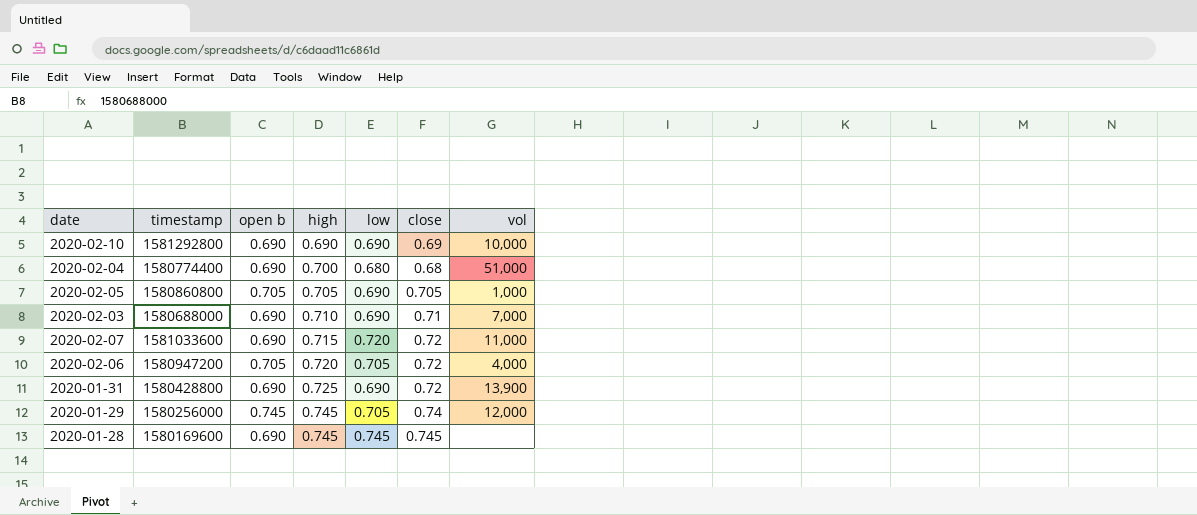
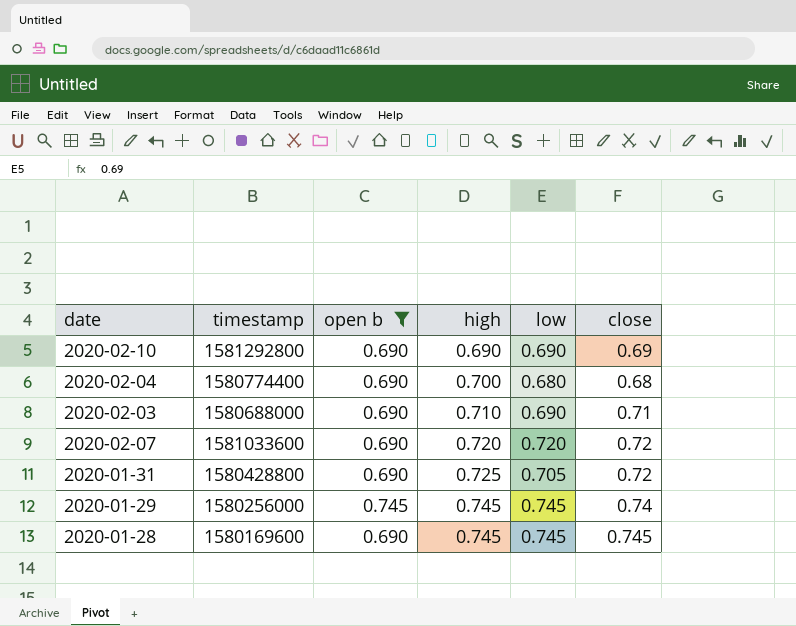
filter: none -> open b != 0.705
column vol | position: 7 -> none
2020-02-07 | high: 0.715 -> 0.720
2020-01-31 | low: 0.690 -> 0.705
2020-01-29 | low: 0.705 -> 0.745

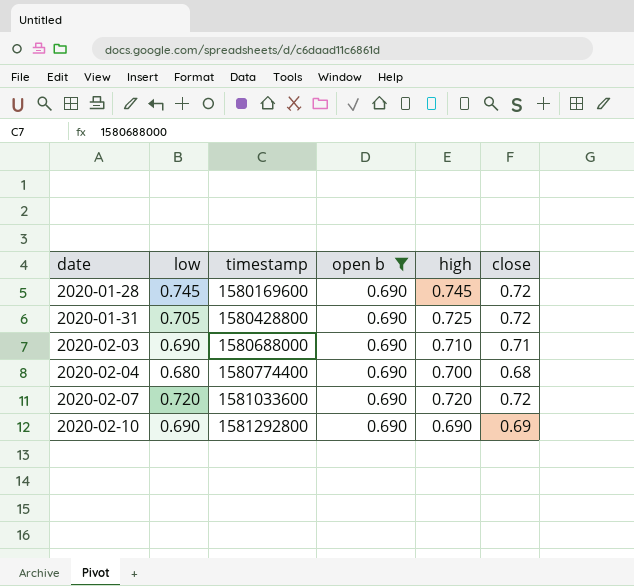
row order: high ascending -> date ascending
column low | position: 5 -> 2
row 2020-01-29: 1580256000 | 0.745 | 0.745 | 0.745 | 0.74 -> none
2020-01-28 | close: 0.745 -> 0.72

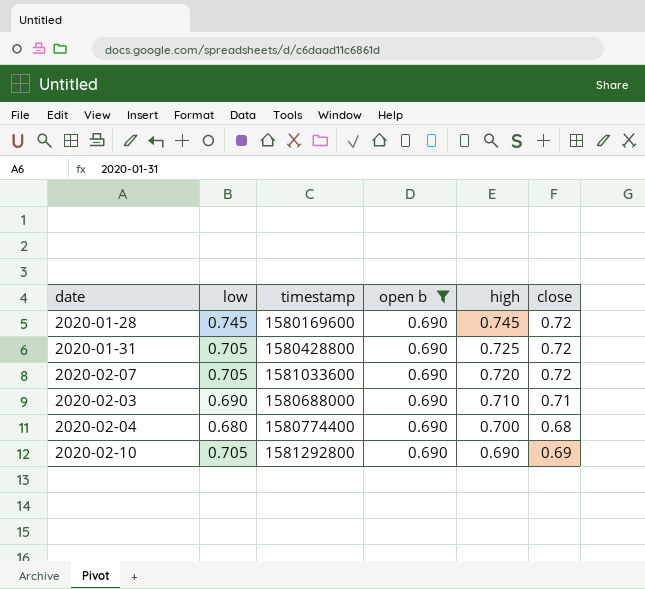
row order: date ascending -> high descending
2020-02-07 | low: 0.720 -> 0.705
2020-02-10 | low: 0.690 -> 0.705

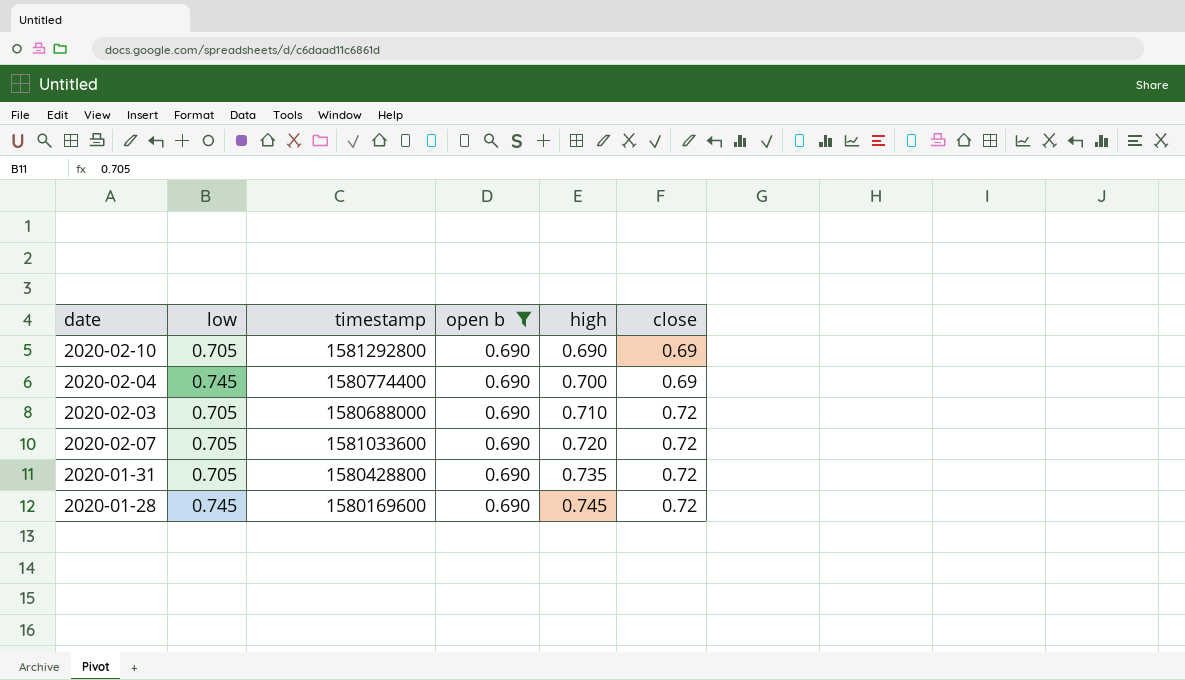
row order: high descending -> high ascending
2020-02-04 | low: 0.680 -> 0.745
2020-02-04 | close: 0.68 -> 0.69
2020-02-03 | low: 0.690 -> 0.705
2020-02-03 | close: 0.71 -> 0.72
2020-01-31 | high: 0.725 -> 0.735

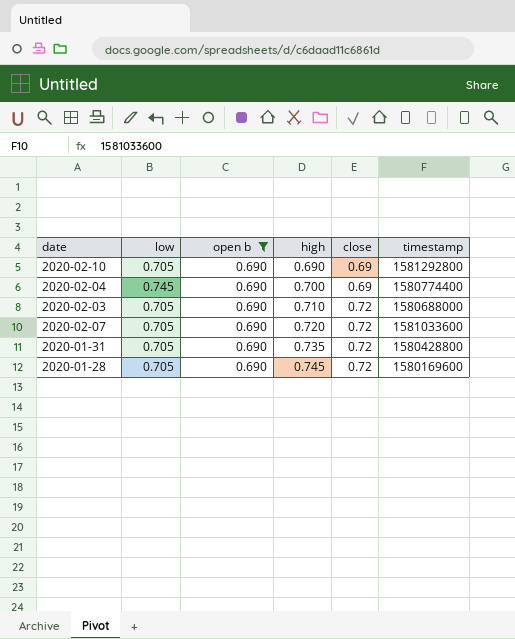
column timestamp | position: 3 -> 6
2020-01-28 | low: 0.745 -> 0.705

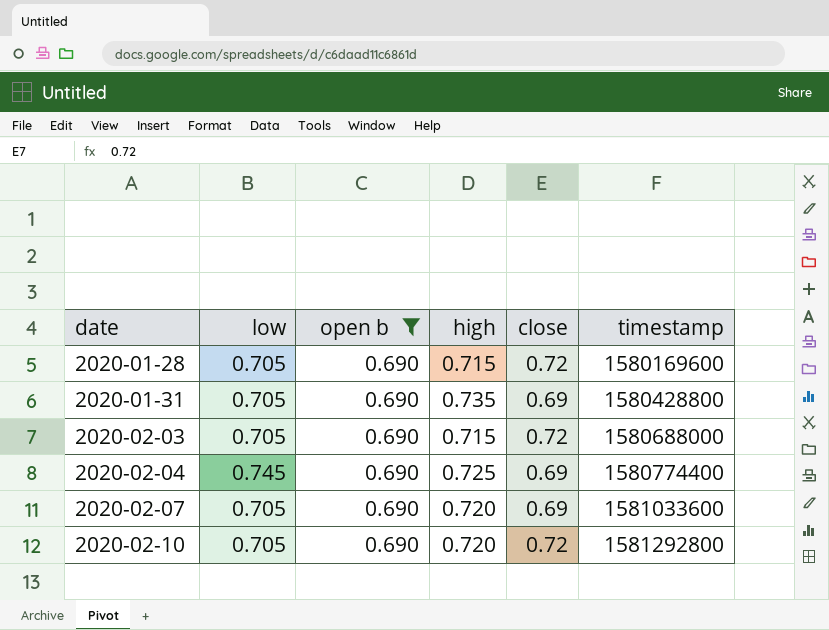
row order: high ascending -> date ascending
2020-01-28 | high: 0.745 -> 0.715
2020-01-31 | close: 0.72 -> 0.69
2020-02-03 | high: 0.710 -> 0.715
2020-02-04 | high: 0.700 -> 0.725
2020-02-07 | close: 0.72 -> 0.69
2020-02-10 | high: 0.690 -> 0.720
2020-02-10 | close: 0.69 -> 0.72

